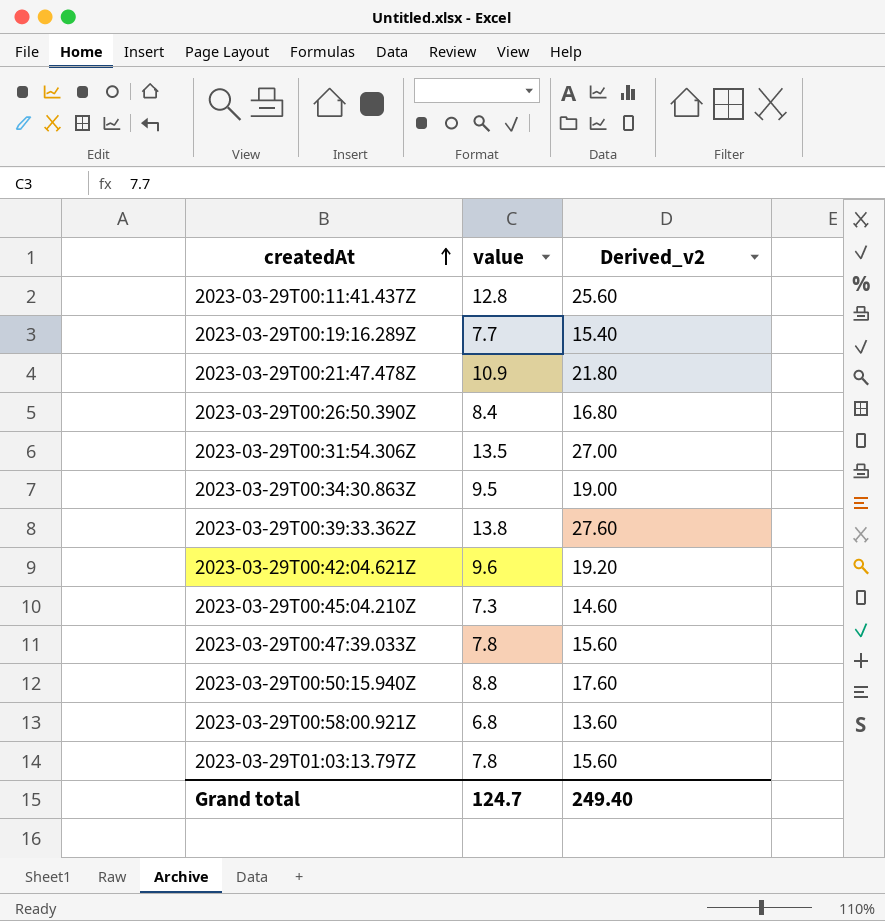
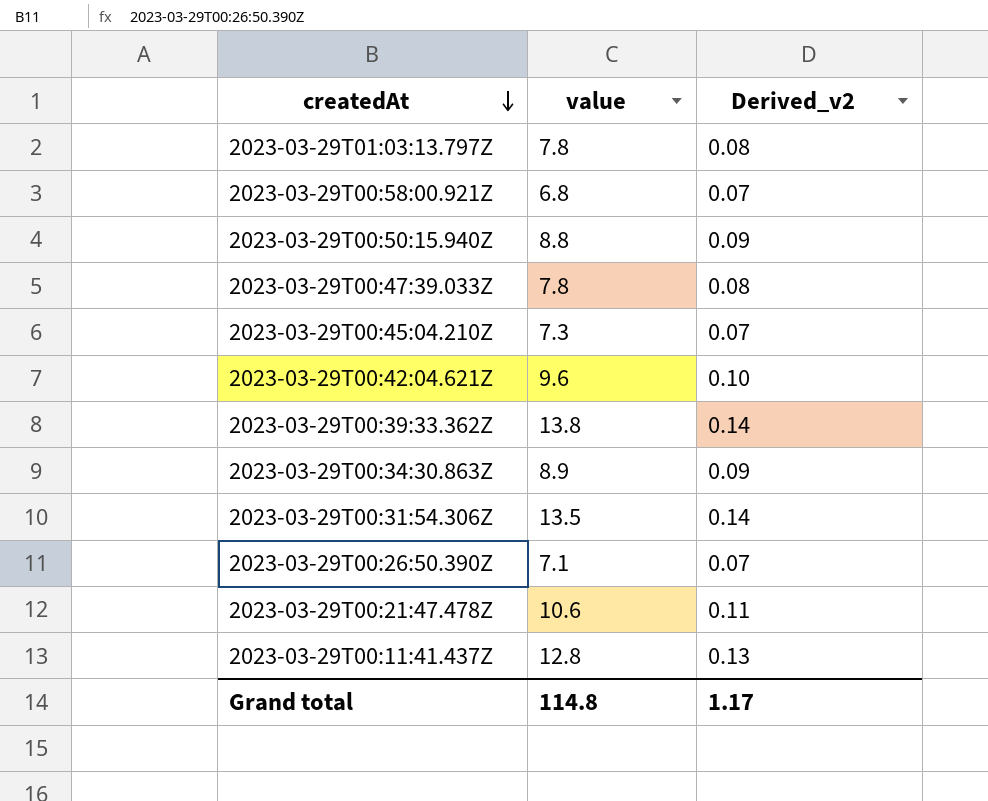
row order: createdAt ascending -> createdAt descending
column Derived_v2 | formula: [value] * 2 -> [value] * 0.01
row 2023-03-29T00:19:16.289Z: 7.7 | 15.40 -> none
2023-03-29T00:34:30.863Z | value: 9.5 -> 8.9
2023-03-29T00:26:50.390Z | value: 8.4 -> 7.1
2023-03-29T00:21:47.478Z | value: 10.9 -> 10.6
Grand total | value: 124.7 -> 114.8
Grand total | Derived_v2: 249.40 -> 1.17

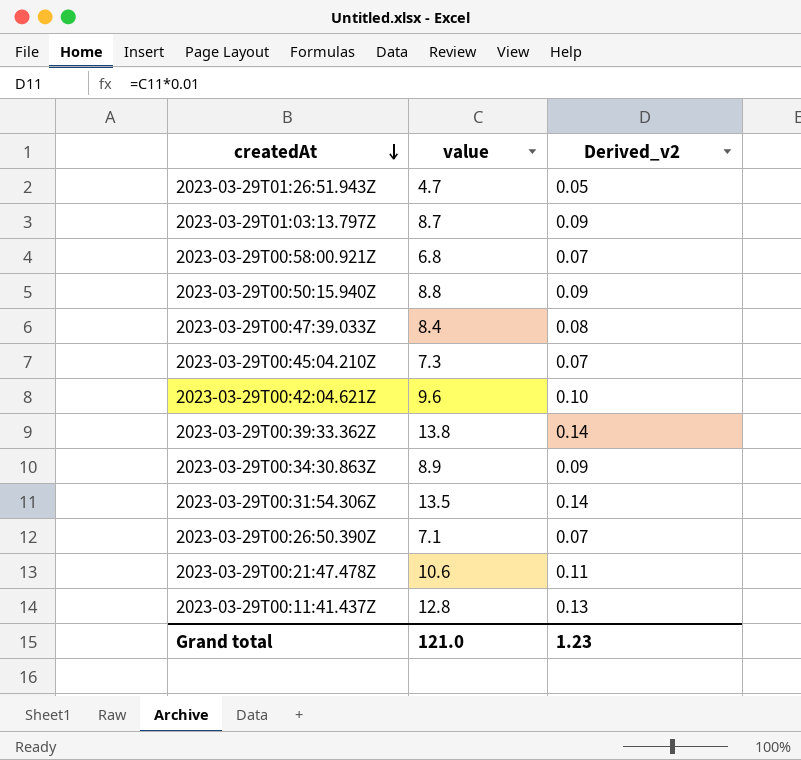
row 2023-03-29T01:26:51.943Z: none -> 4.7 | 0.05
2023-03-29T01:03:13.797Z | value: 7.8 -> 8.7
2023-03-29T01:03:13.797Z | Derived_v2: 0.08 -> 0.09
2023-03-29T00:47:39.033Z | value: 7.8 -> 8.4
Grand total | value: 114.8 -> 121.0
Grand total | Derived_v2: 1.17 -> 1.23

